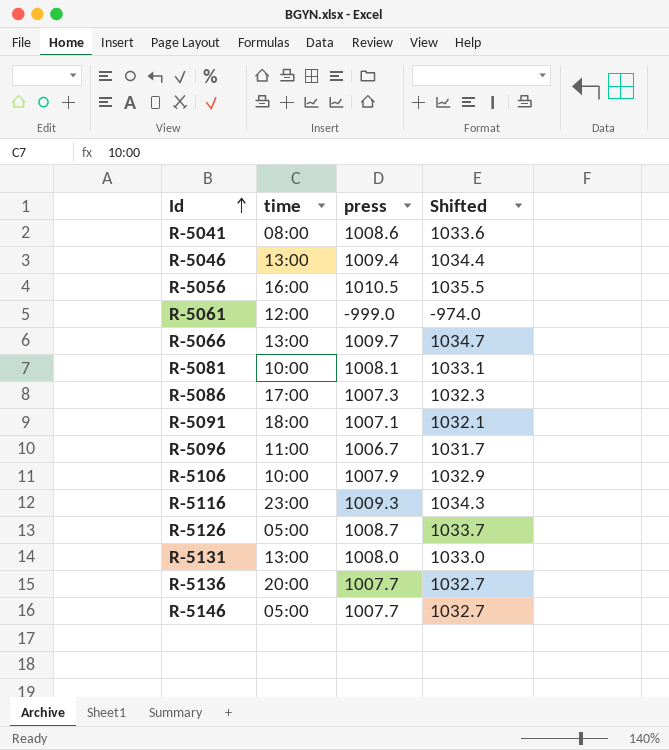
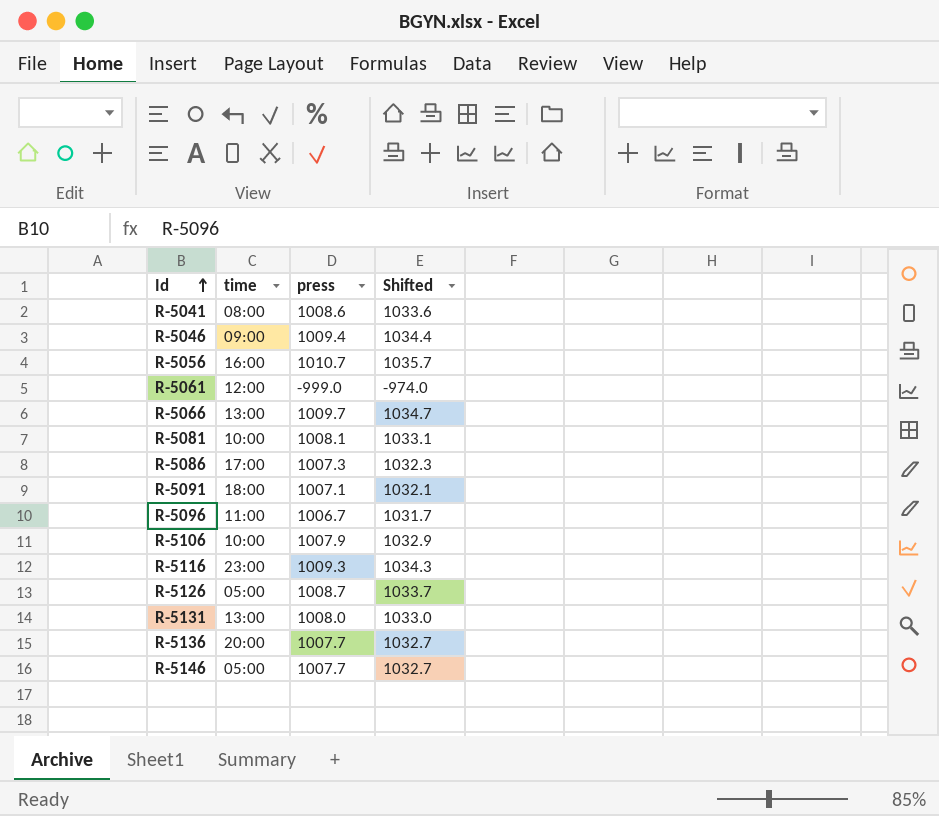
R-5046 | time: 13:00 -> 09:00
R-5056 | press: 1010.5 -> 1010.7
R-5056 | Shifted: 1035.5 -> 1035.7

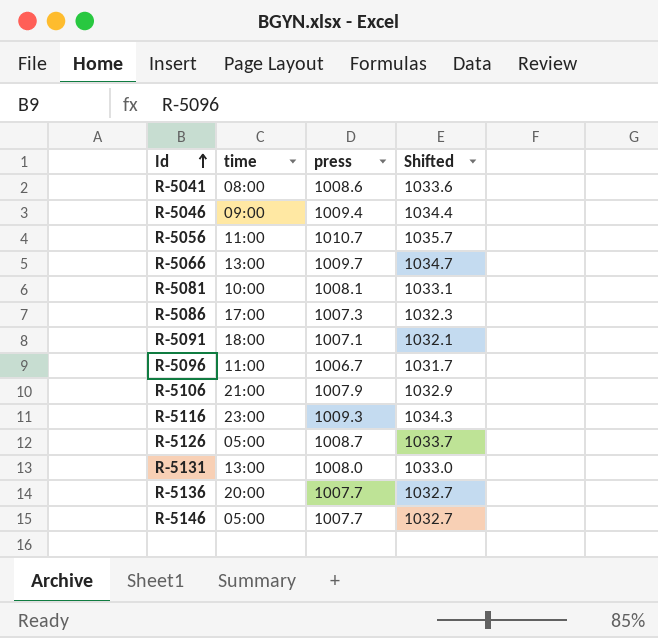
row R-5061: 12:00 | -999.0 | -974.0 -> none
R-5056 | time: 16:00 -> 11:00
R-5106 | time: 10:00 -> 21:00

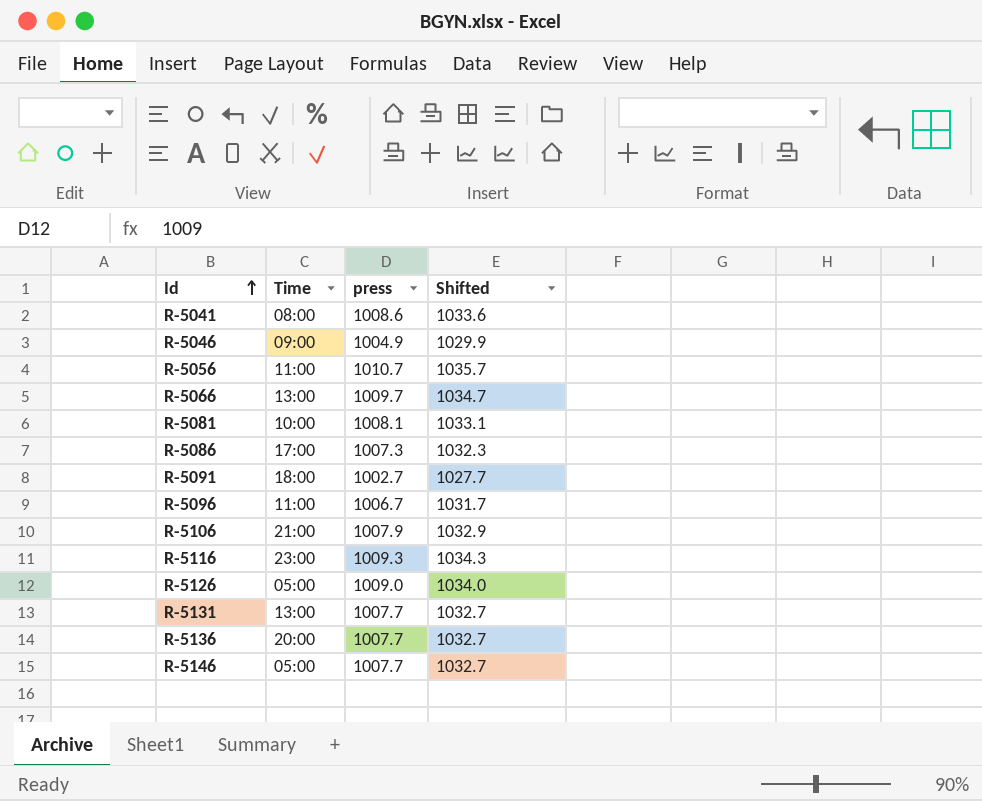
column name: time -> Time
R-5046 | press: 1009.4 -> 1004.9
R-5046 | Shifted: 1034.4 -> 1029.9
R-5091 | press: 1007.1 -> 1002.7
R-5091 | Shifted: 1032.1 -> 1027.7
R-5126 | press: 1008.7 -> 1009.0
R-5126 | Shifted: 1033.7 -> 1034.0
R-5131 | press: 1008.0 -> 1007.7
R-5131 | Shifted: 1033.0 -> 1032.7

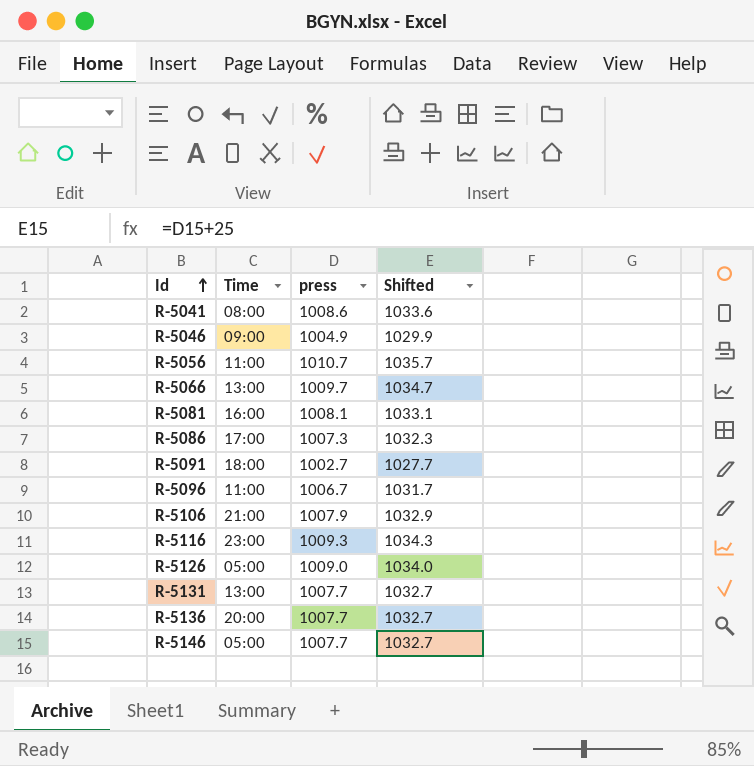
R-5081 | Time: 10:00 -> 16:00

